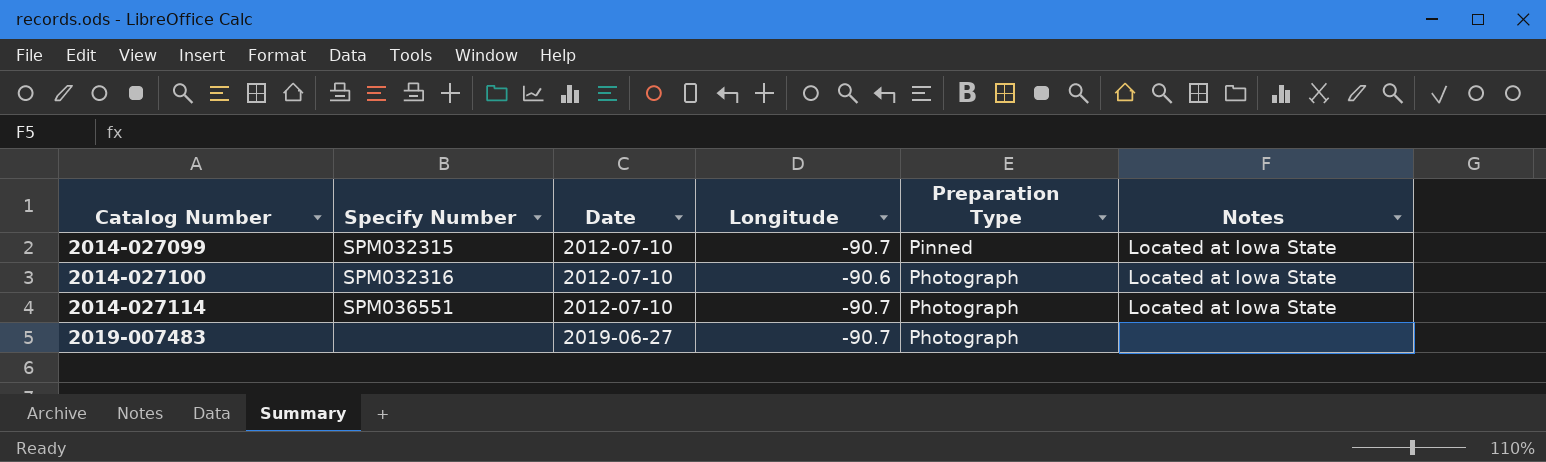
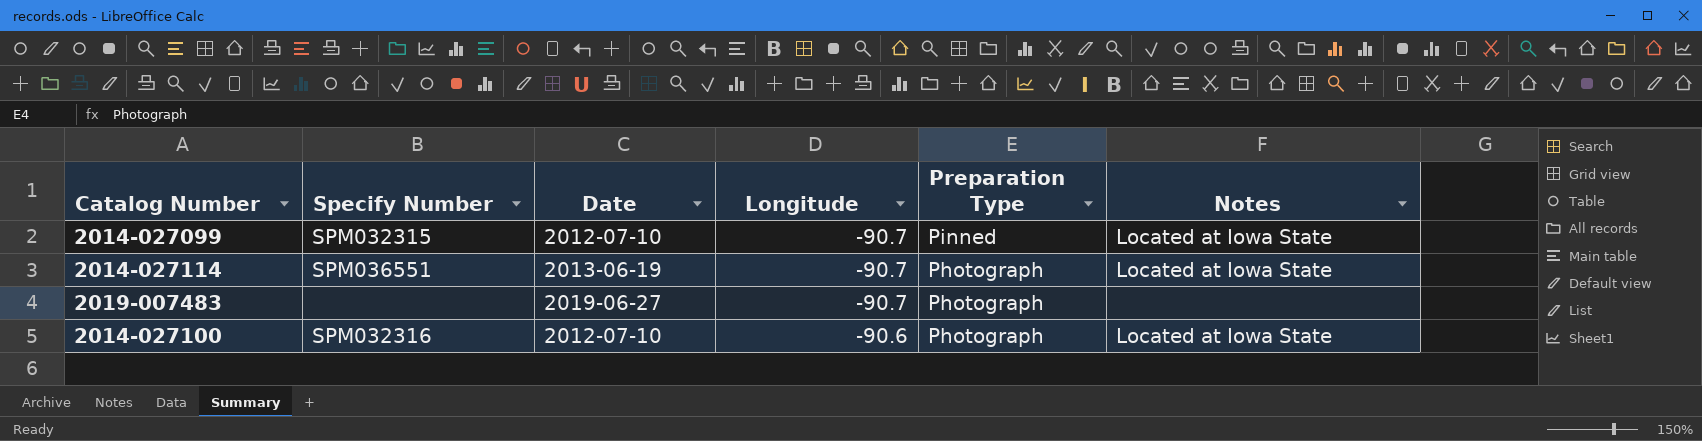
row order: Catalog Number ascending -> Longitude ascending
2014-027114 | Date: 2012-07-10 -> 2013-06-19

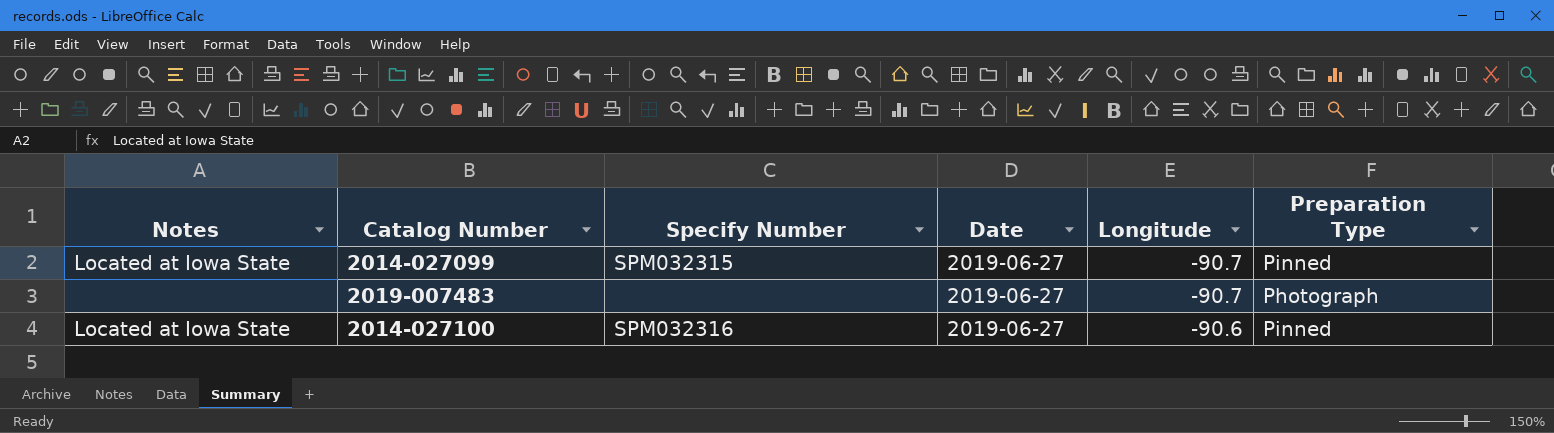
column Notes | position: 6 -> 1
row 2014-027114: SPM036551 | 2013-06-19 | -90.7 | Photograph | Located at Iowa State -> none
2014-027099 | Date: 2012-07-10 -> 2019-06-27
2014-027100 | Date: 2012-07-10 -> 2019-06-27
2014-027100 | Preparation Type: Photograph -> Pinned

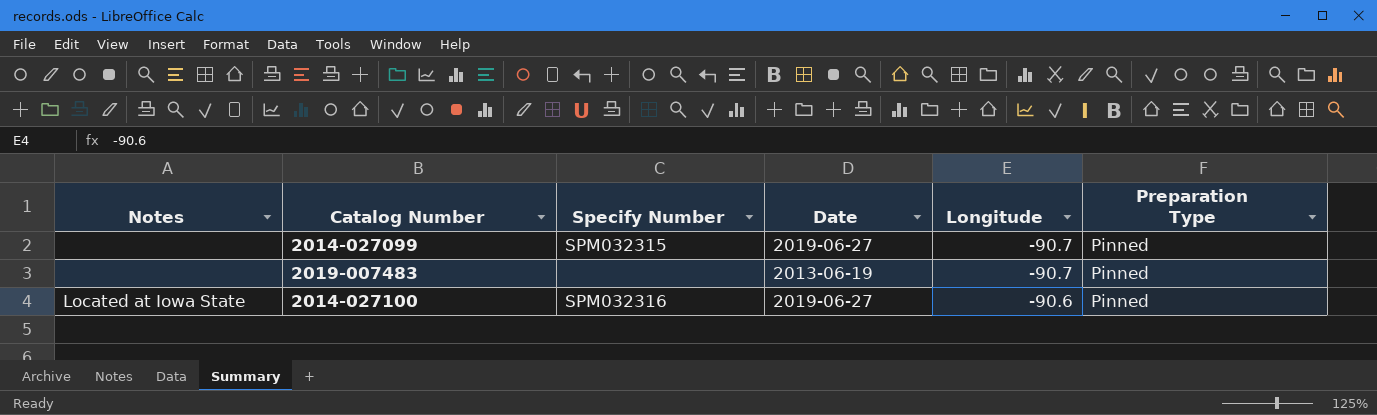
2014-027099 | Notes: Located at Iowa State -> none
2019-007483 | Date: 2019-06-27 -> 2013-06-19
2019-007483 | Preparation Type: Photograph -> Pinned

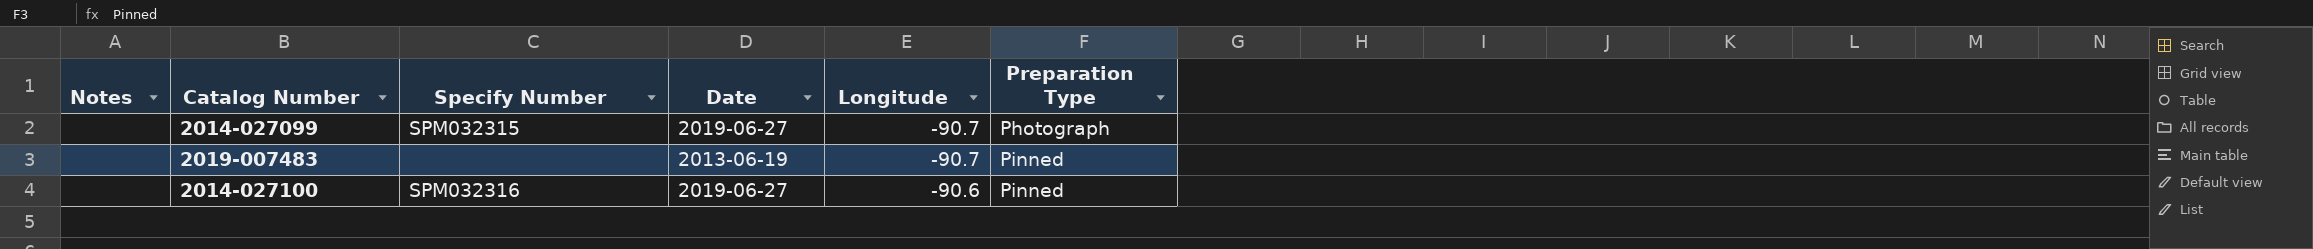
2014-027099 | Preparation Type: Pinned -> Photograph
2014-027100 | Notes: Located at Iowa State -> none

